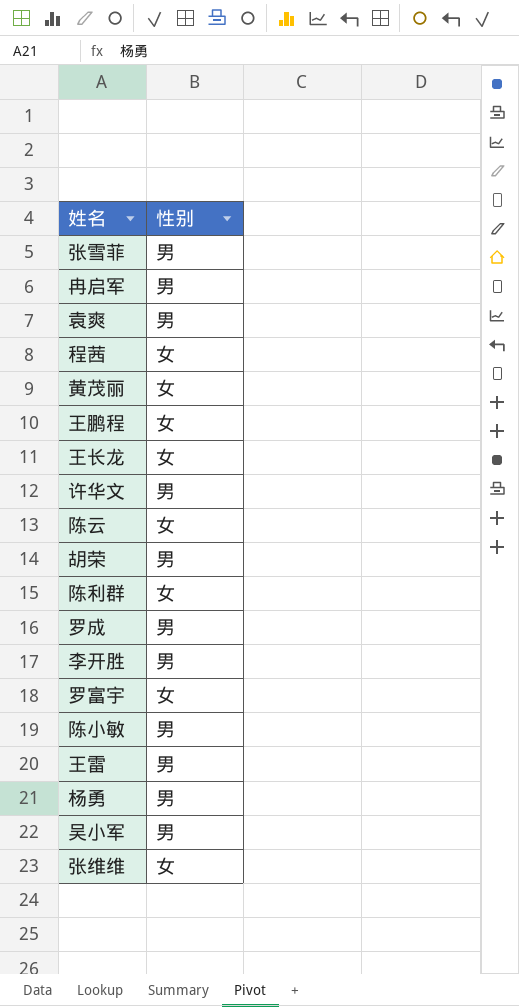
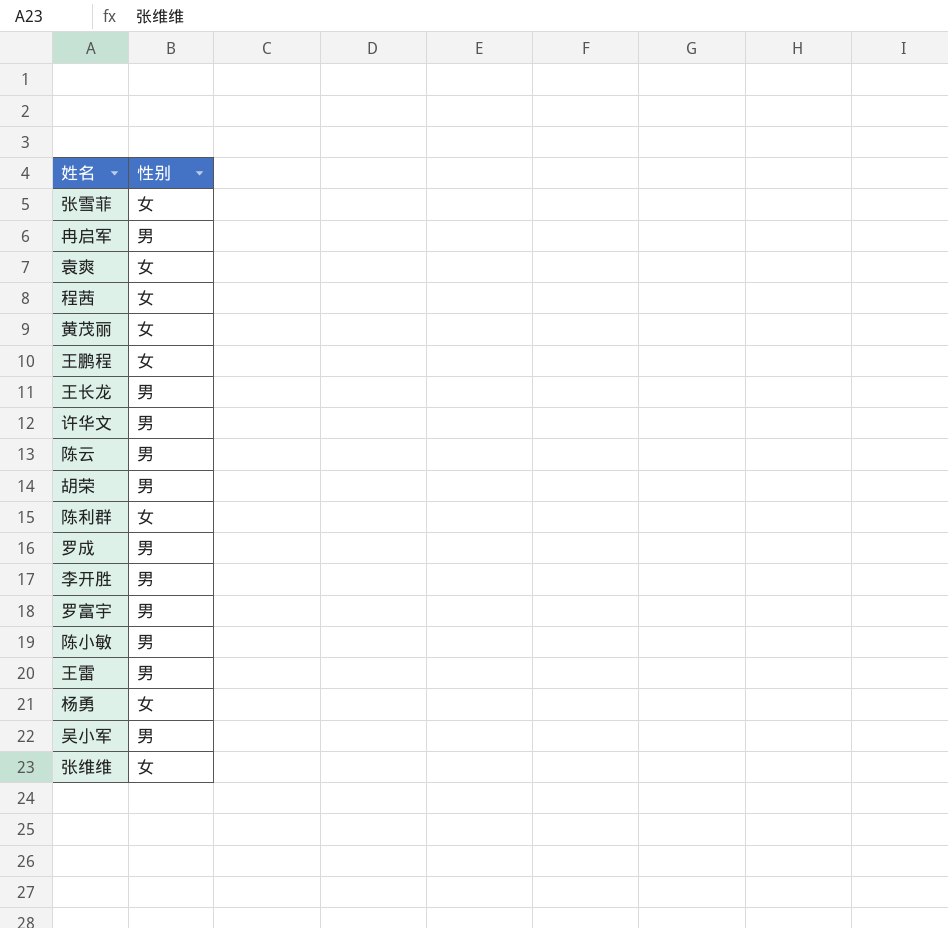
张雪菲 | 性别: 男 -> 女
袁爽 | 性别: 男 -> 女
王长龙 | 性别: 女 -> 男
陈云 | 性别: 女 -> 男
罗富宇 | 性别: 女 -> 男
杨勇 | 性别: 男 -> 女

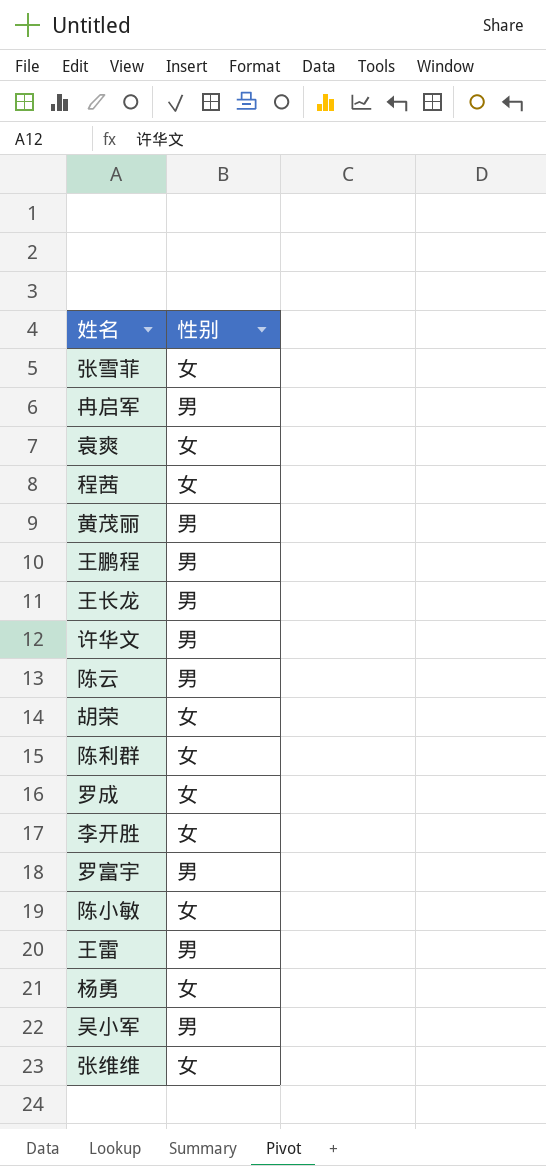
黄茂丽 | 性别: 女 -> 男
王鹏程 | 性别: 女 -> 男
胡荣 | 性别: 男 -> 女
罗成 | 性别: 男 -> 女
李开胜 | 性别: 男 -> 女
陈小敏 | 性别: 男 -> 女

